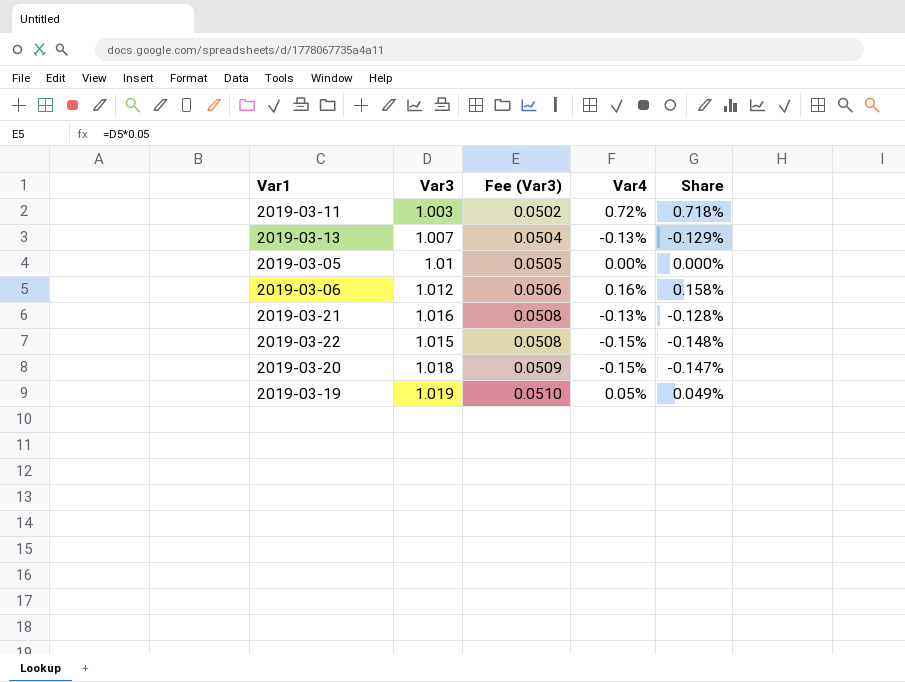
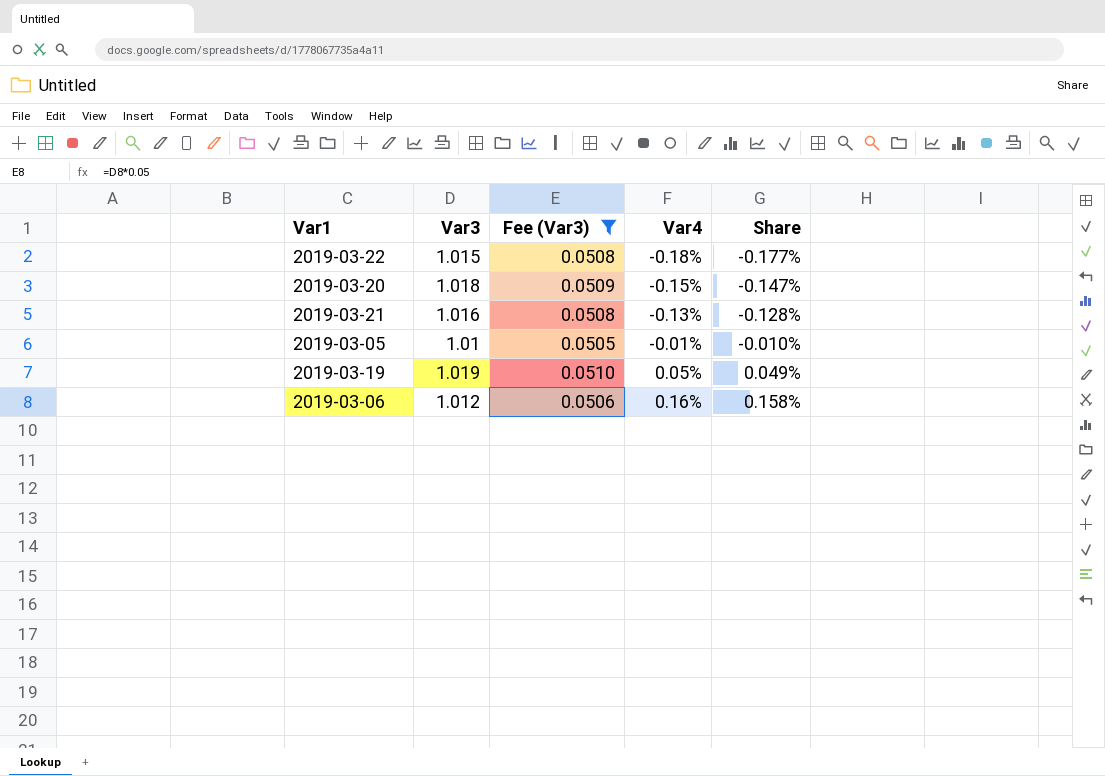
filter: none -> Fee (Var3) >= 0.0505
row order: Fee (Var3) ascending -> Var4 ascending
2019-03-22 | Var4: -0.15% -> -0.18%
2019-03-22 | Share: -0.148% -> -0.177%
2019-03-05 | Var4: 0.00% -> -0.01%
2019-03-05 | Share: 0.000% -> -0.010%

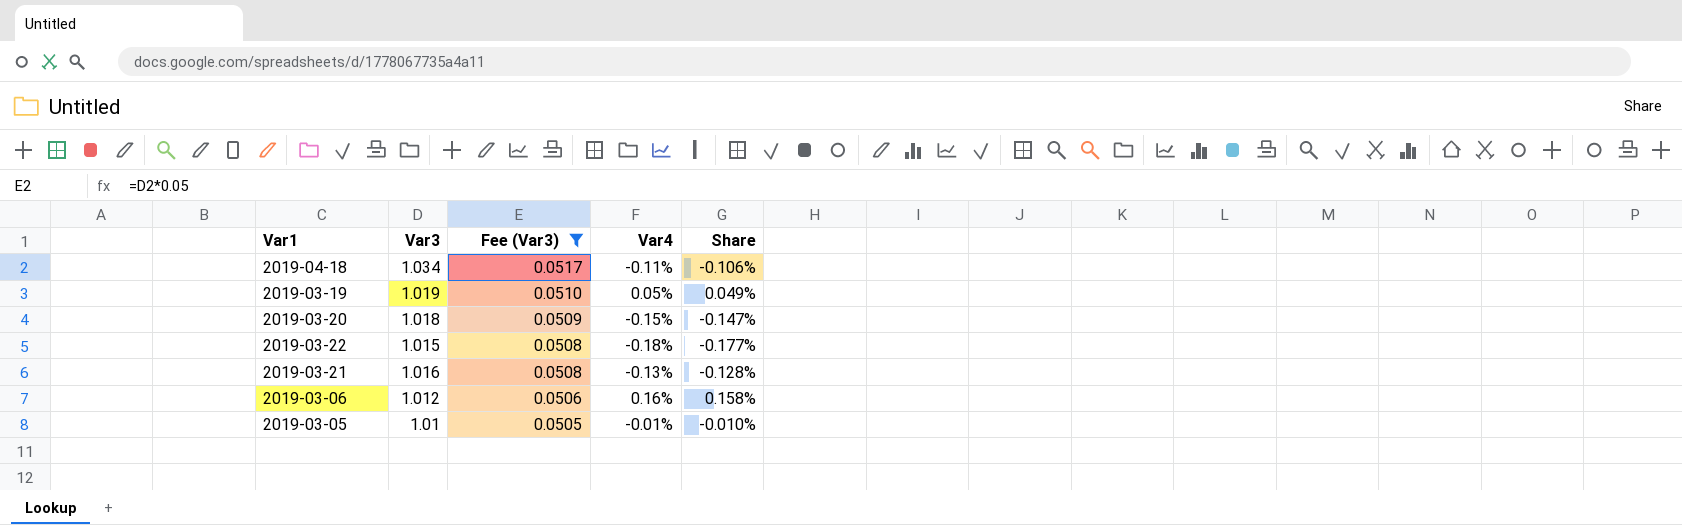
row order: Var4 ascending -> Fee (Var3) descending
row 2019-04-18: none -> 1.034 | 0.0517 | -0.11% | -0.106%

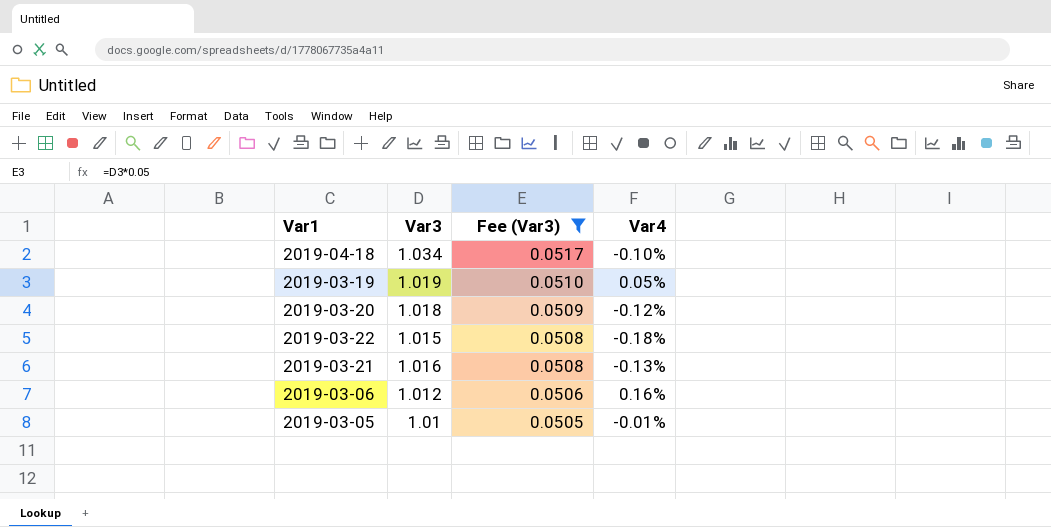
column Share | formula: [Var4] / [Var3] -> none
2019-04-18 | Var4: -0.11% -> -0.10%
2019-03-20 | Var4: -0.15% -> -0.12%

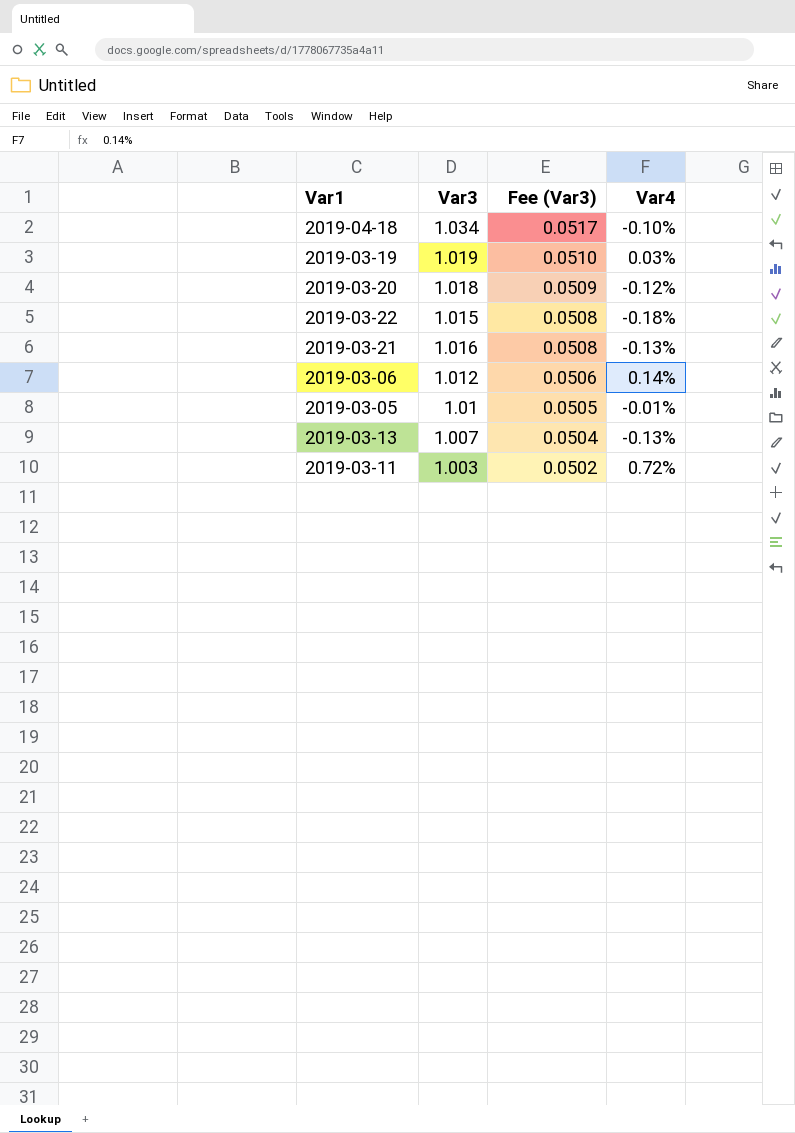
filter: Fee (Var3) >= 0.0505 -> none
2019-03-19 | Var4: 0.05% -> 0.03%
2019-03-06 | Var4: 0.16% -> 0.14%

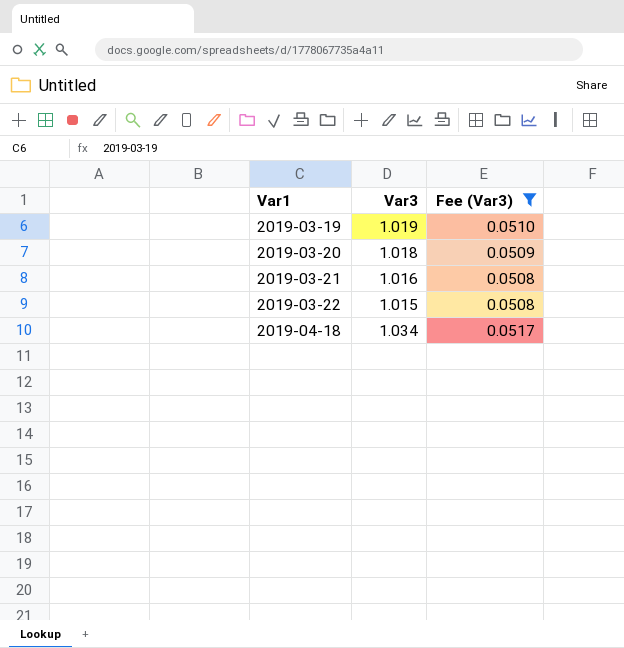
filter: none -> Fee (Var3) >= 0.0508
row order: Fee (Var3) descending -> Var1 ascending
column Var4 | position: 4 -> none

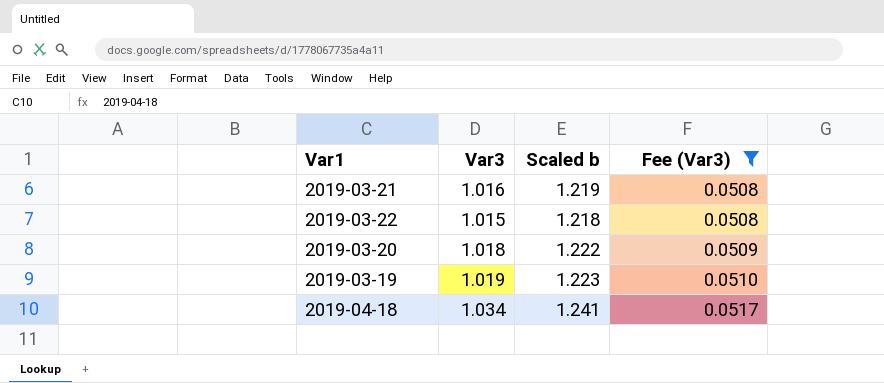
row order: Var1 ascending -> Fee (Var3) ascending
column Scaled b | formula: none -> [Var3] * 1.2

